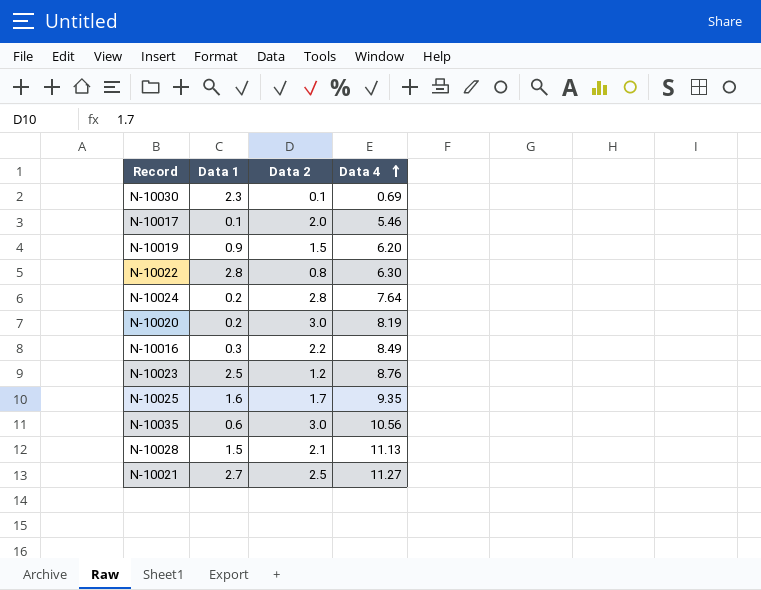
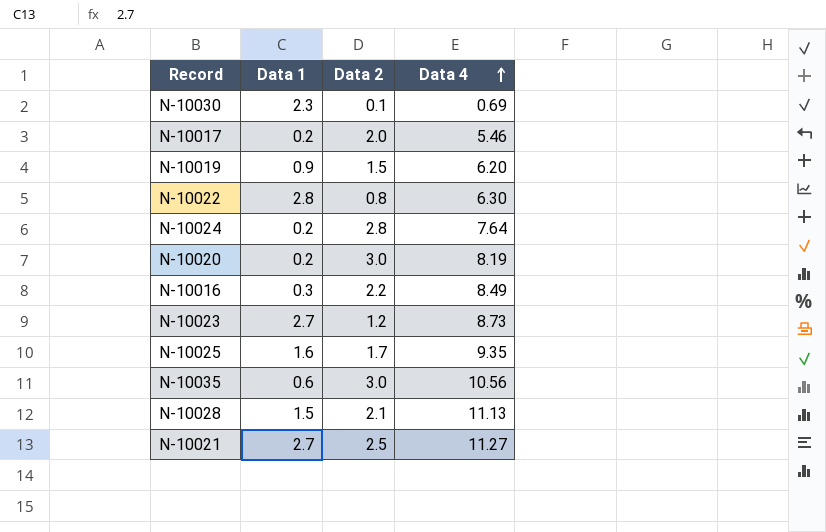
N-10017 | Data 1: 0.1 -> 0.2
N-10023 | Data 1: 2.5 -> 2.7
N-10023 | Data 4: 8.76 -> 8.73

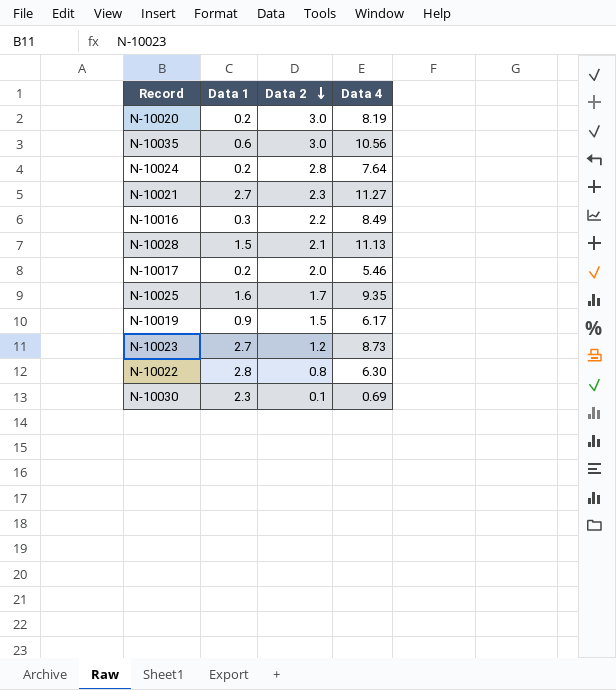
row order: Data 4 ascending -> Data 2 descending
N-10021 | Data 2: 2.5 -> 2.3
N-10019 | Data 4: 6.20 -> 6.17

